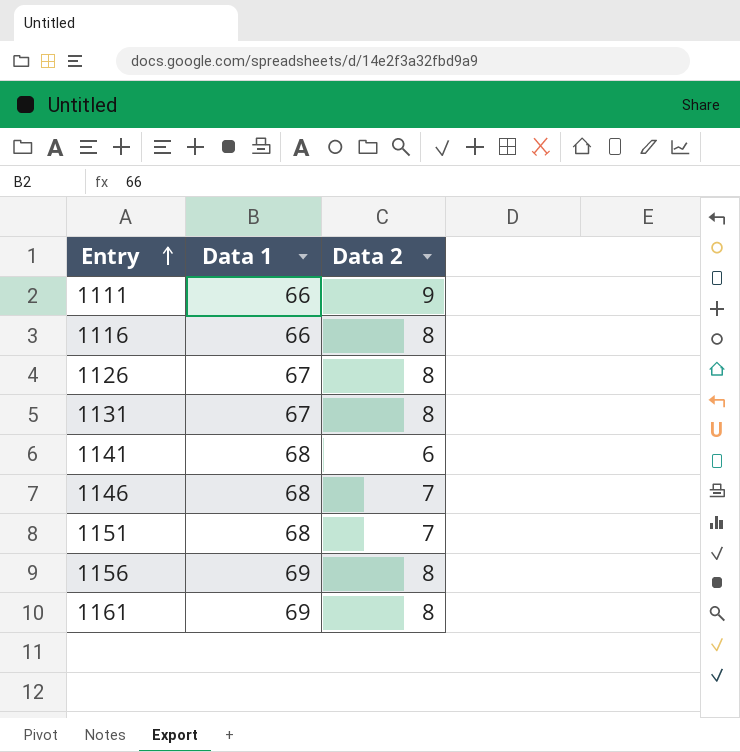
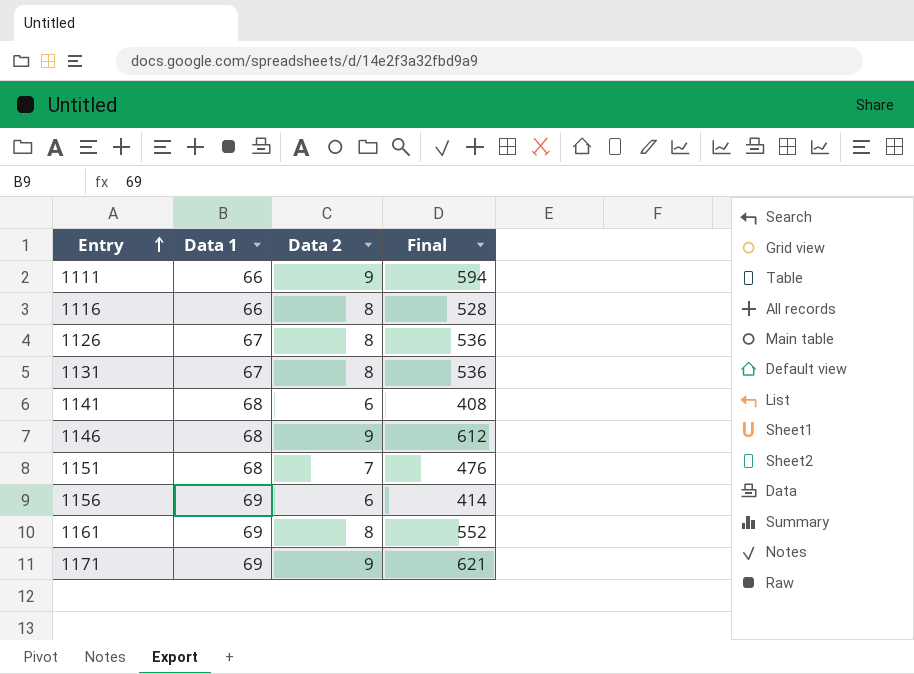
column Final | formula: none -> [Data 1] * [Data 2]
1146 | Data 2: 7 -> 9
1156 | Data 2: 8 -> 6
row 1171: none -> 69 | 9 | 621

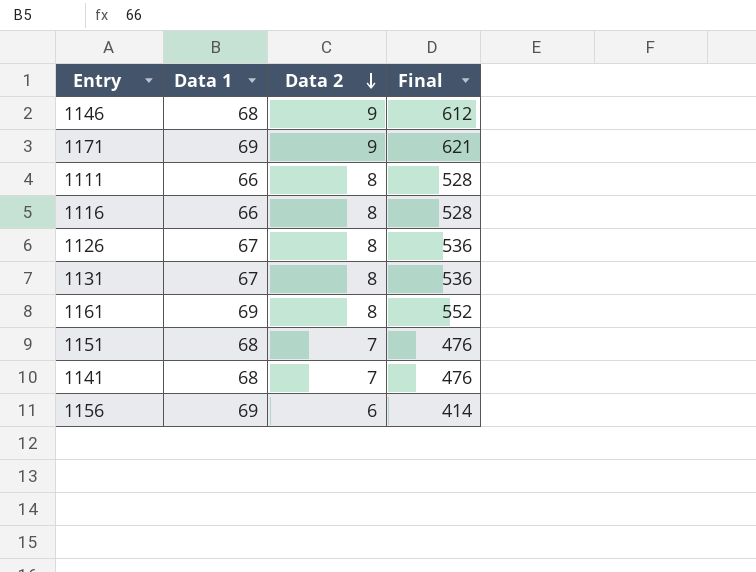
row order: Entry ascending -> Data 2 descending
1111 | Data 2: 9 -> 8
1111 | Final: 594 -> 528
1141 | Data 2: 6 -> 7
1141 | Final: 408 -> 476

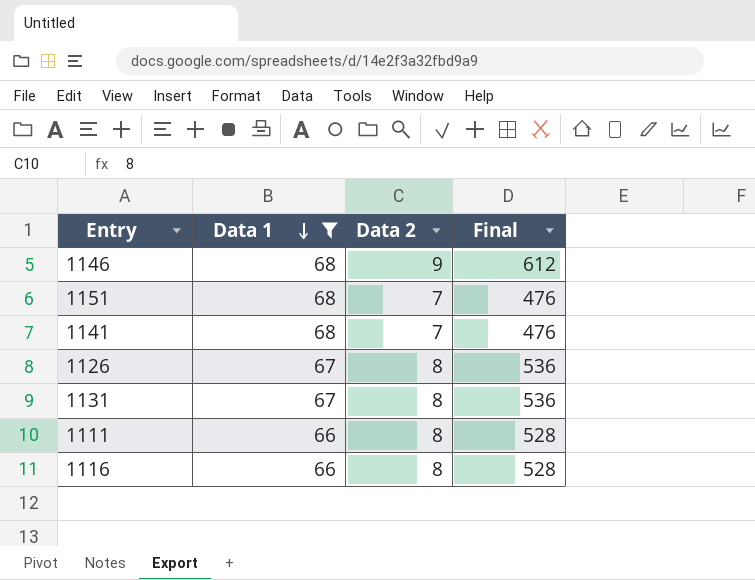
filter: none -> Data 1 != 69
row order: Data 2 descending -> Data 1 descending

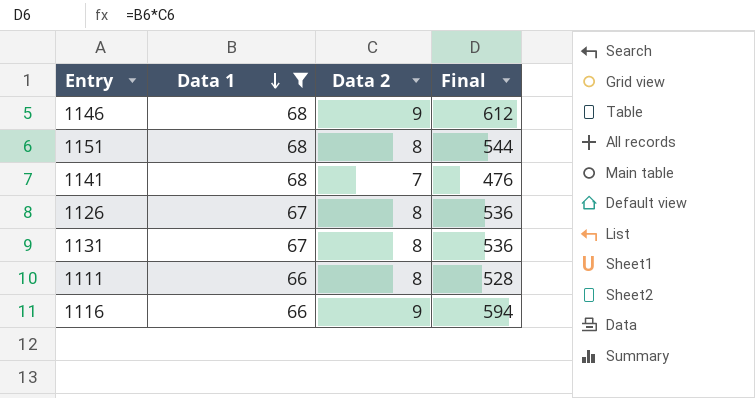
1151 | Data 2: 7 -> 8
1151 | Final: 476 -> 544
1116 | Data 2: 8 -> 9
1116 | Final: 528 -> 594

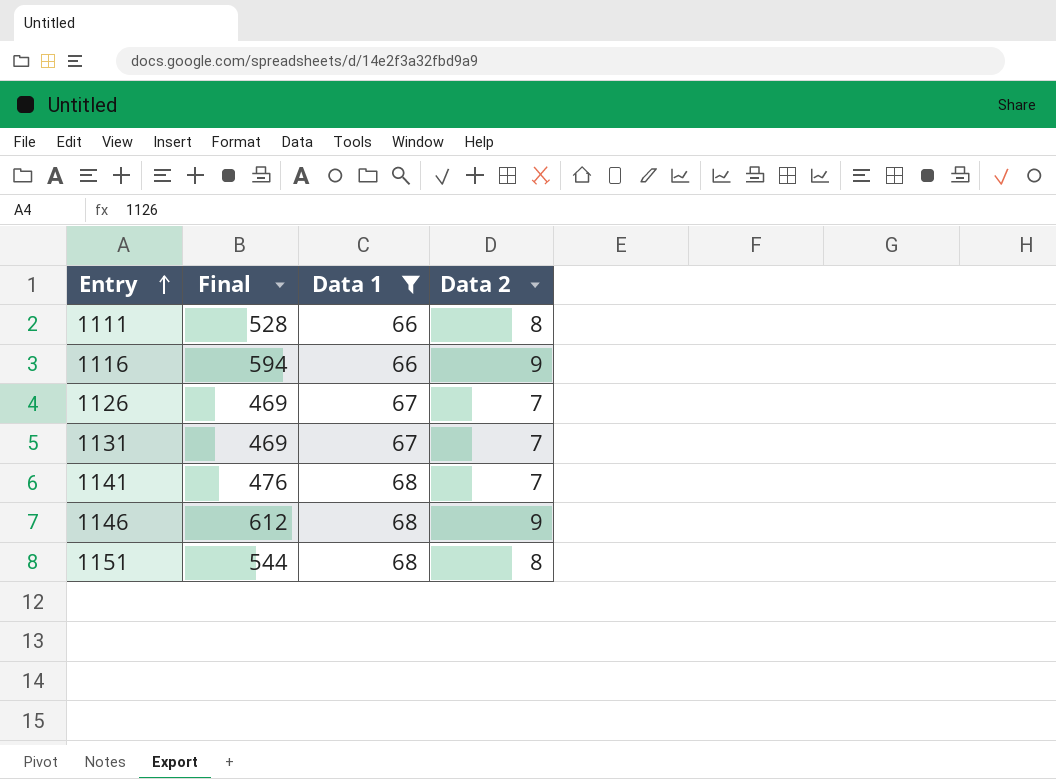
row order: Data 1 descending -> Entry ascending
column Final | position: 4 -> 2
1126 | Final: 536 -> 469
1126 | Data 2: 8 -> 7
1131 | Final: 536 -> 469
1131 | Data 2: 8 -> 7

